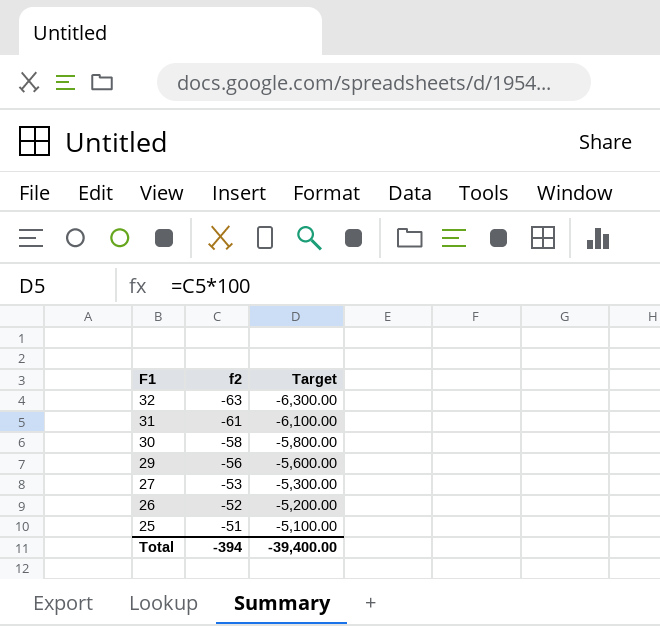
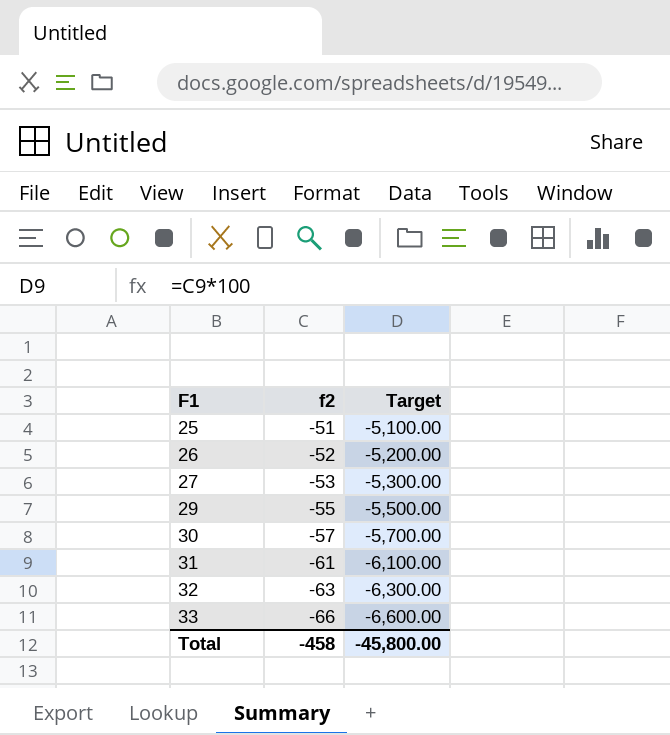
row order: F1 descending -> F1 ascending
29 | f2: -56 -> -55
29 | Target: -5,600.00 -> -5,500.00
30 | f2: -58 -> -57
30 | Target: -5,800.00 -> -5,700.00
row 33: none -> -66 | -6,600.00
Total | f2: -394 -> -458
Total | Target: -39,400.00 -> -45,800.00

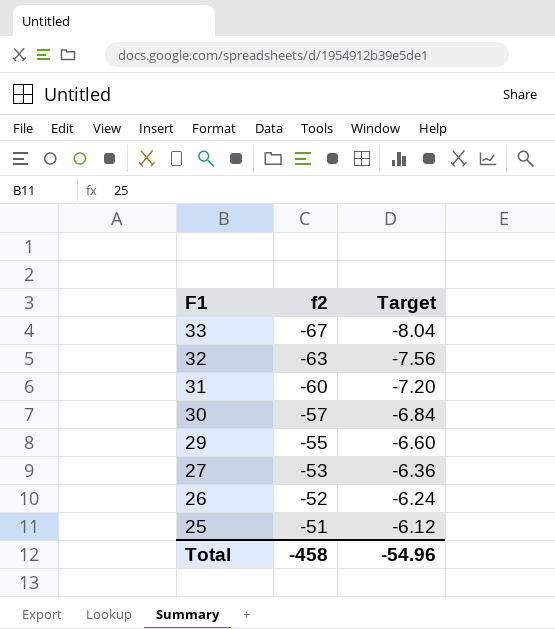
row order: F1 ascending -> F1 descending
column Target | formula: [f2] * 100 -> [f2] * 0.12
33 | f2: -66 -> -67
31 | f2: -61 -> -60
Total | Target: -45,800.00 -> -54.96

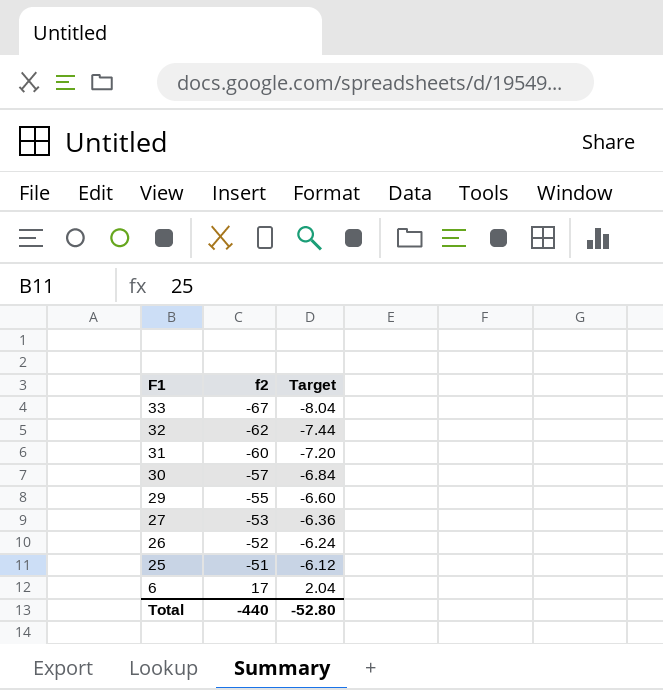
32 | f2: -63 -> -62
32 | Target: -7.56 -> -7.44
row 6: none -> 17 | 2.04
Total | f2: -458 -> -440
Total | Target: -54.96 -> -52.80

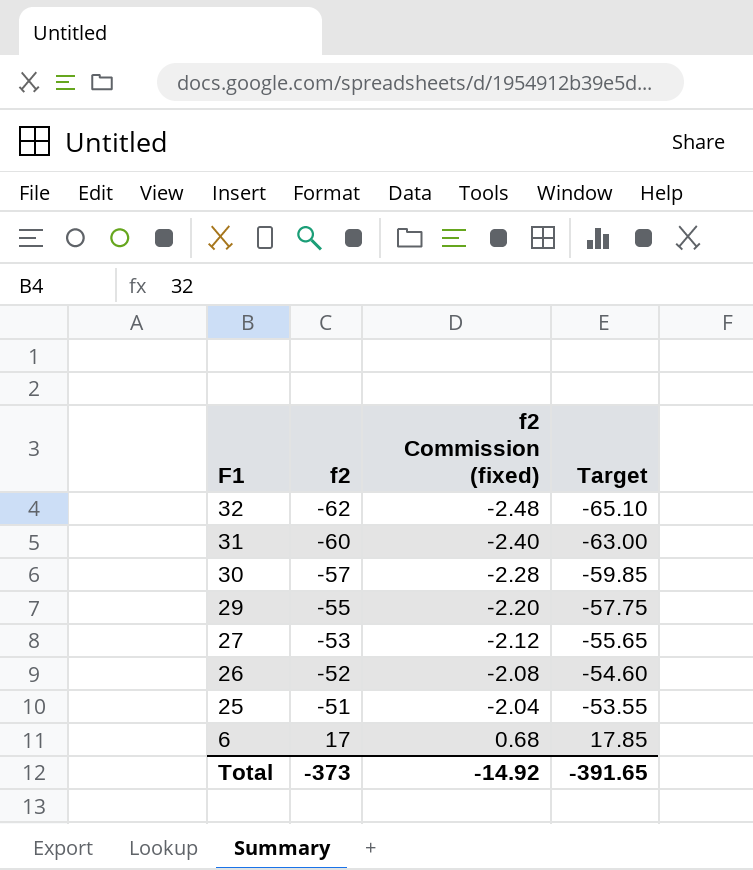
column f2 Commission (fixed) | formula: none -> [f2] * 0.04
column Target | formula: [f2] * 0.12 -> [f2] * 1.05
row 33: -67 | -8.04 -> none
Total | f2: -440 -> -373
Total | Target: -52.80 -> -391.65

